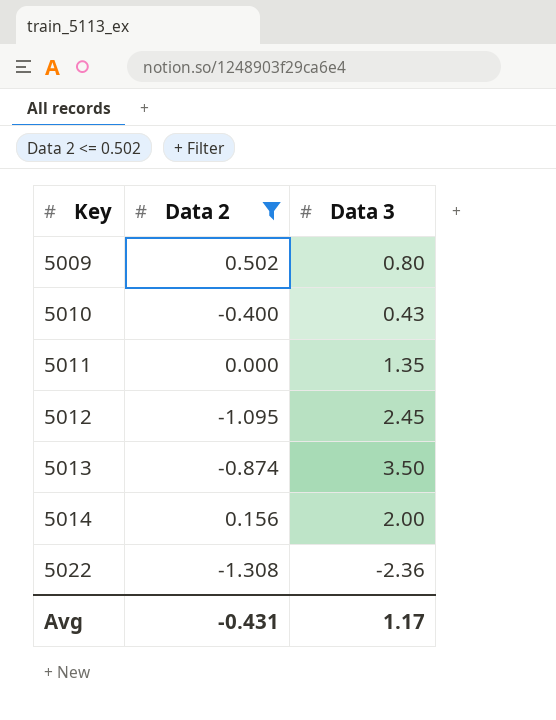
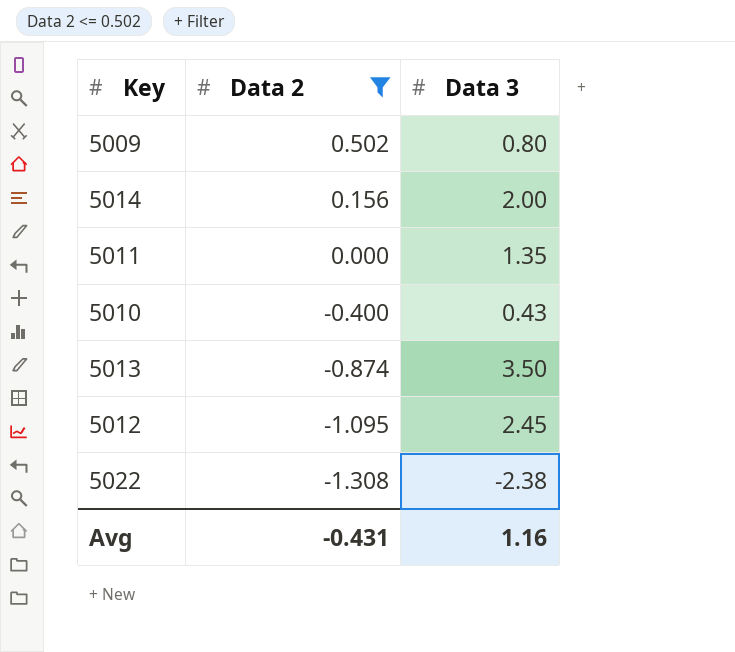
row order: Key ascending -> Data 2 descending
5022 | Data 3: -2.36 -> -2.38
Avg | Data 3: 1.17 -> 1.16

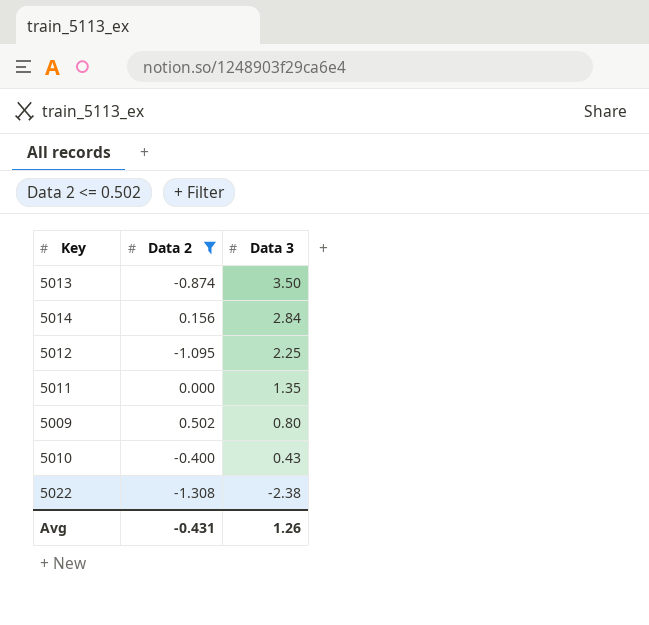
row order: Data 2 descending -> Data 3 descending
5014 | Data 3: 2.00 -> 2.84
5012 | Data 3: 2.45 -> 2.25
Avg | Data 3: 1.16 -> 1.26

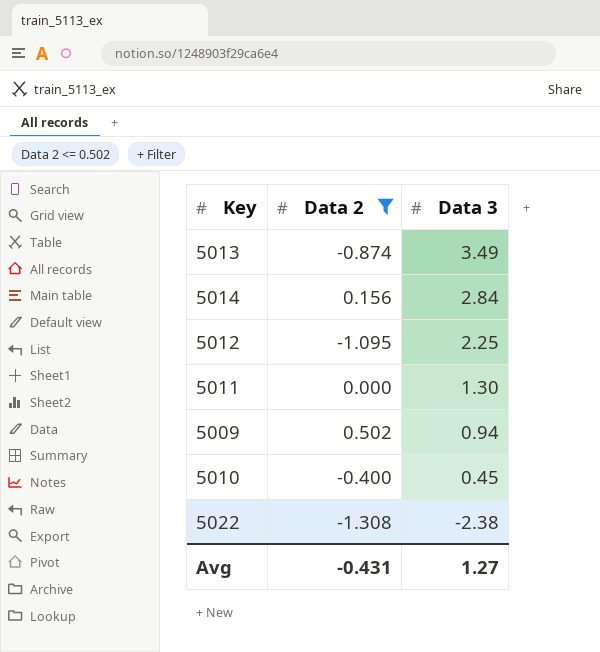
5013 | Data 3: 3.50 -> 3.49
5011 | Data 3: 1.35 -> 1.30
5009 | Data 3: 0.80 -> 0.94
5010 | Data 3: 0.43 -> 0.45
Avg | Data 3: 1.26 -> 1.27

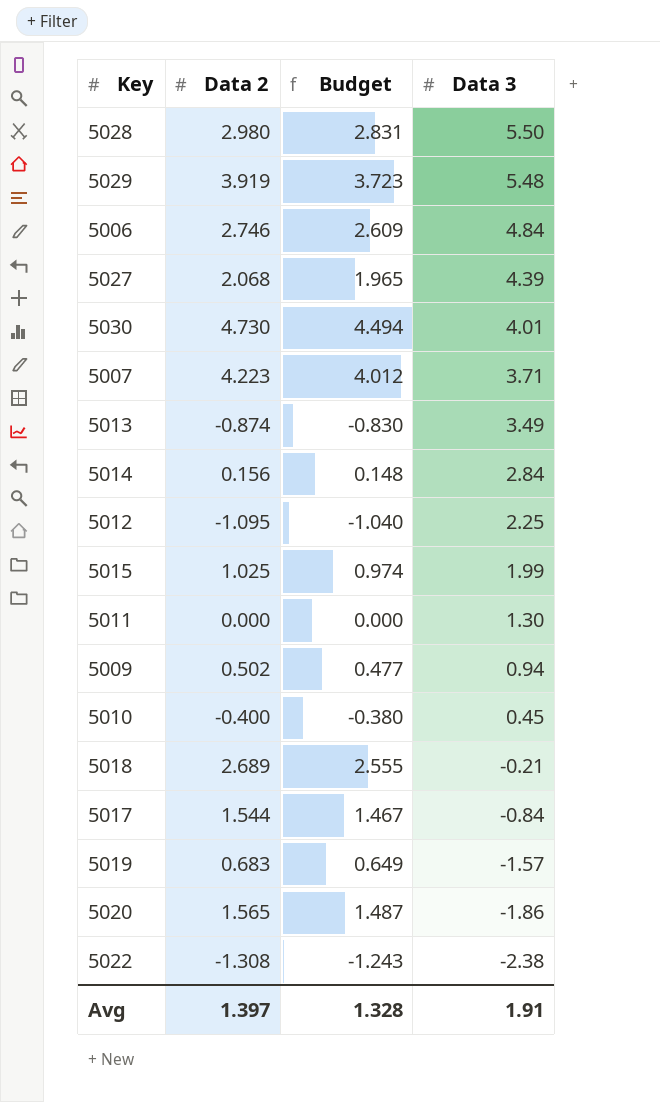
filter: Data 2 <= 0.502 -> none
column Budget | formula: none -> [Data 2] * 0.95
Avg | Data 2: -0.431 -> 1.397
Avg | Data 3: 1.27 -> 1.91

